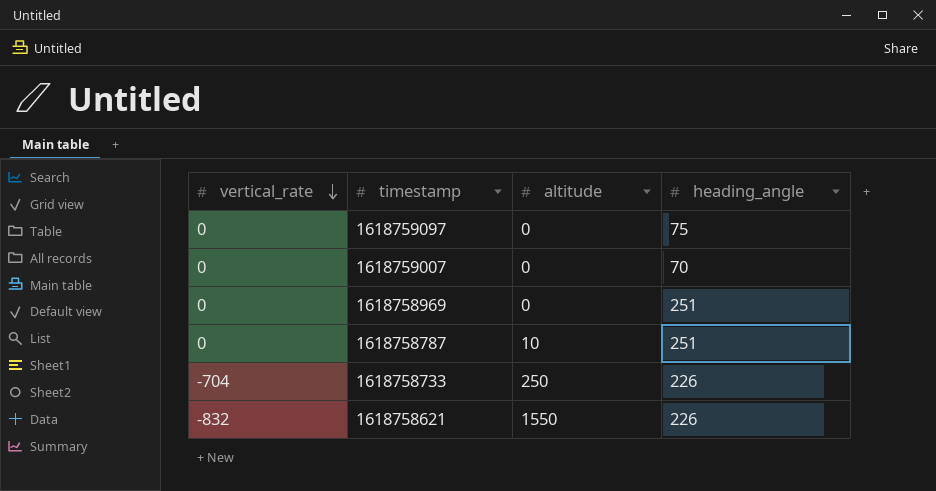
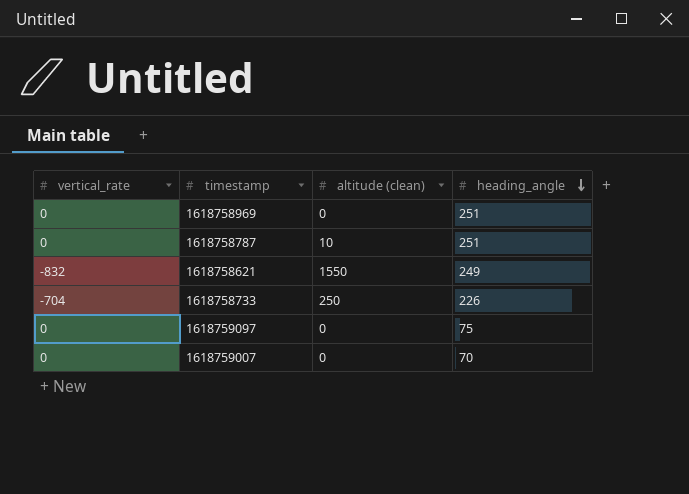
row order: vertical_rate descending -> heading_angle descending
column name: altitude -> altitude (clean)
1618758621 | heading_angle: 226 -> 249

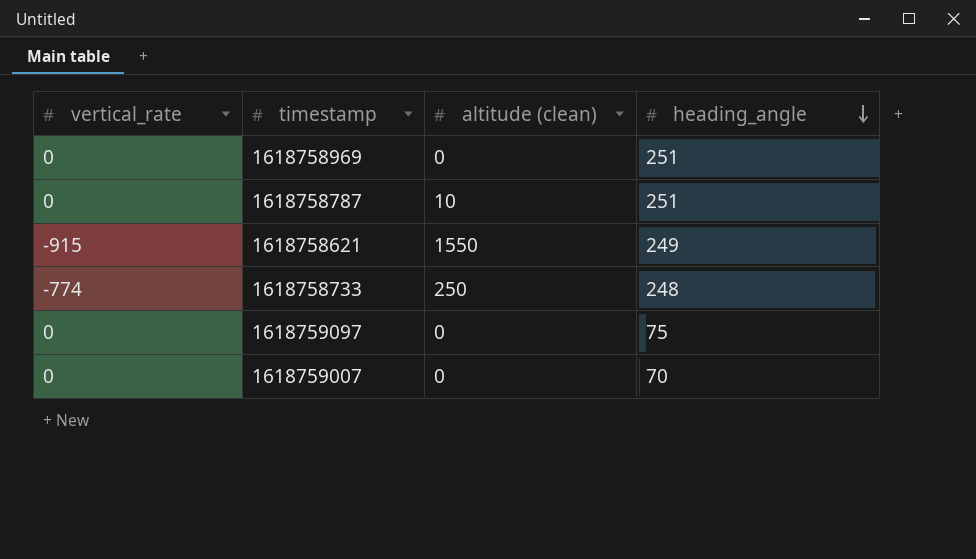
1618758621 | vertical_rate: -832 -> -915
1618758733 | vertical_rate: -704 -> -774
1618758733 | heading_angle: 226 -> 248

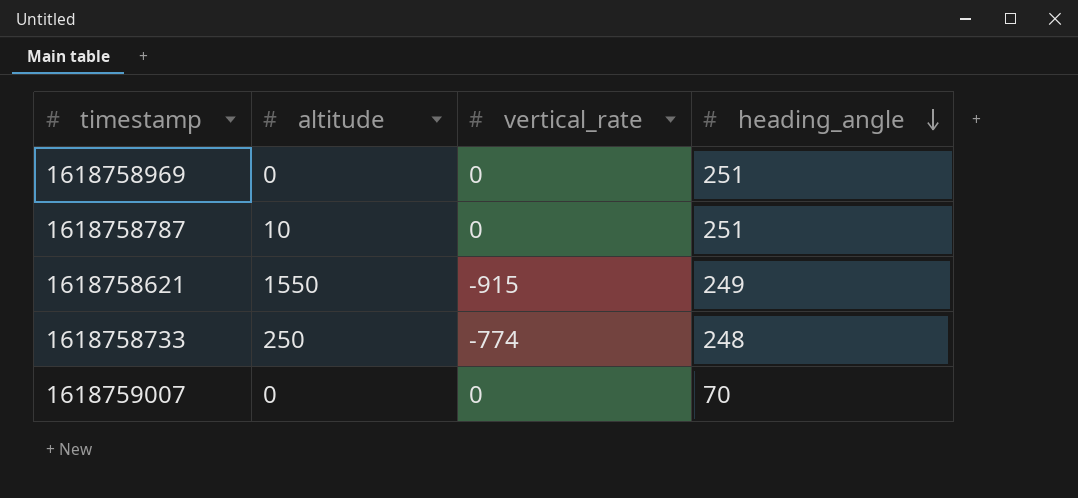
column name: altitude (clean) -> altitude
column vertical_rate | position: 1 -> 3
row 1618759097: 0 | 0 | 75 -> none

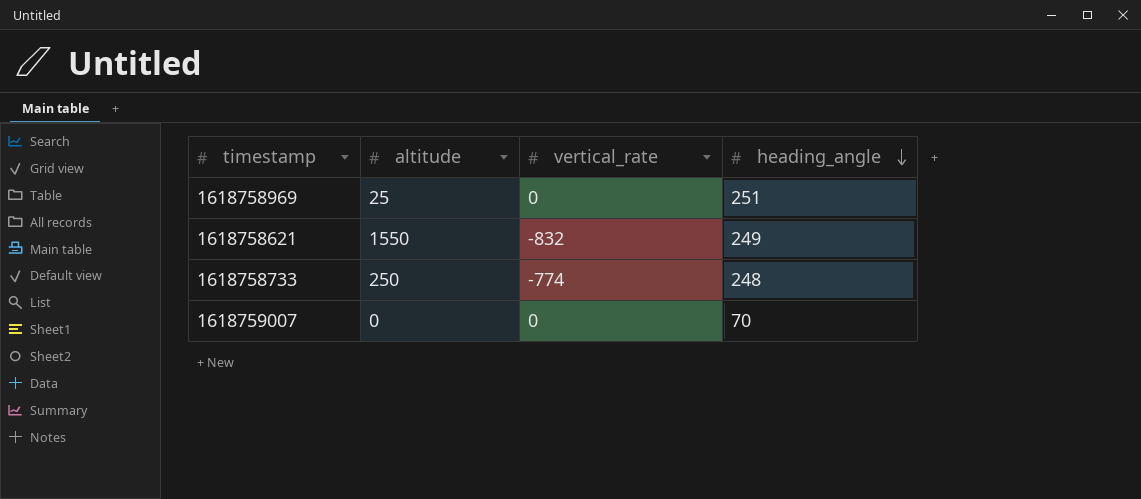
row 1618758787: 10 | 0 | 251 -> none
1618758969 | altitude: 0 -> 25
1618758621 | vertical_rate: -915 -> -832

